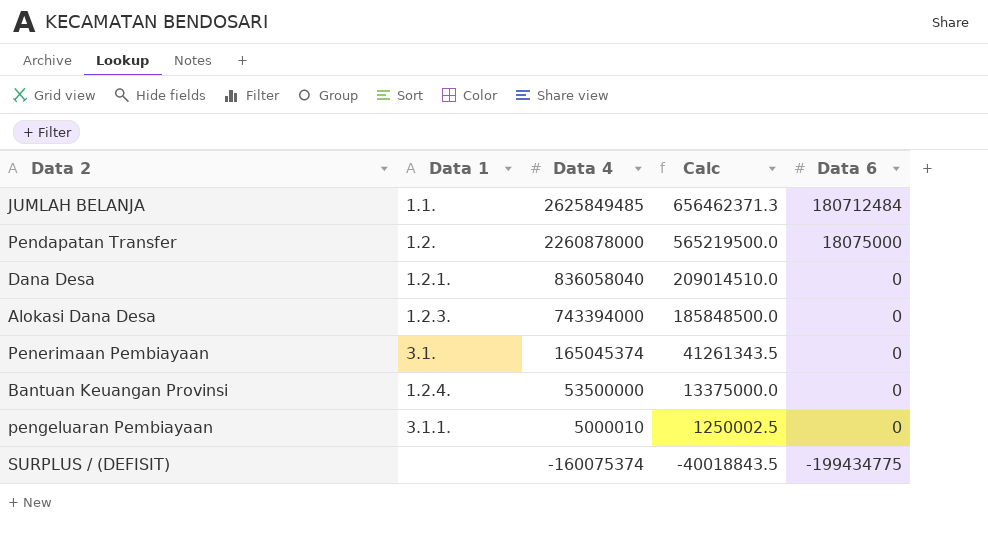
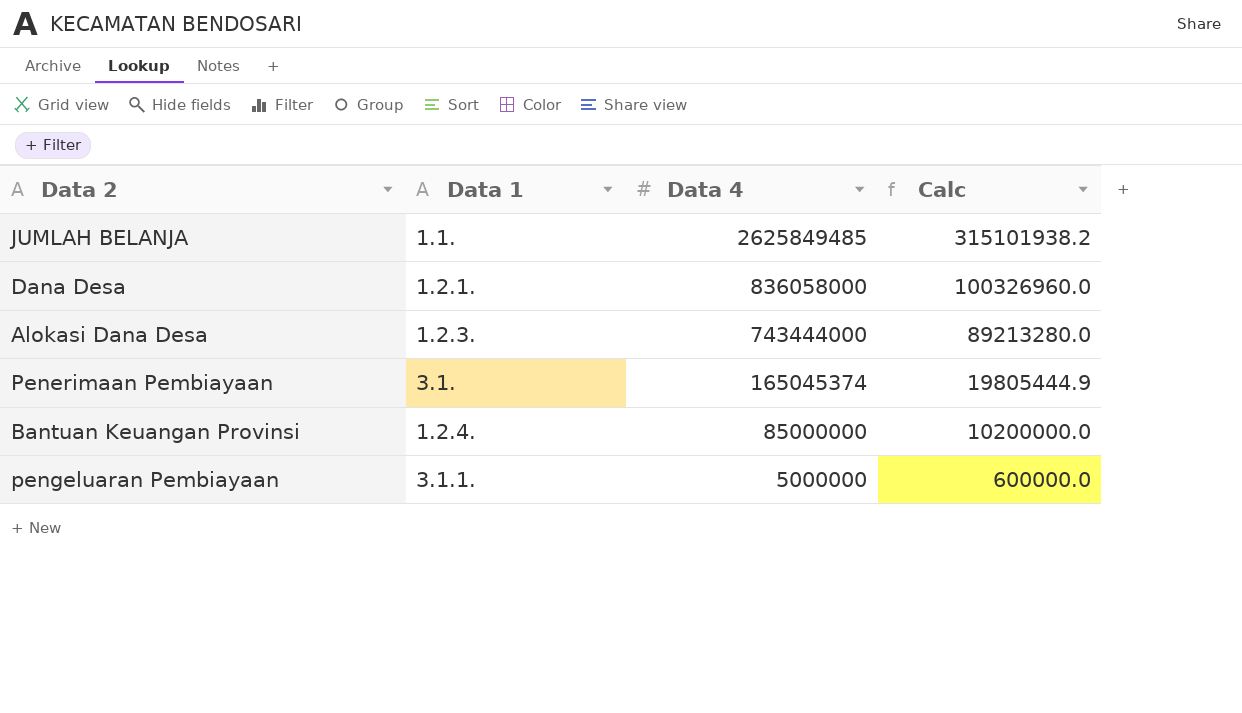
column Data 6 | position: 5 -> none
column Calc | formula: [Data 4] * 0.25 -> [Data 4] * 0.12
row Pendapatan Transfer: 1.2. | 2260878000 | 565219500.0 | 18075000 -> none
row SURPLUS / (DEFISIT): none | -160075374 | -40018843.5 | -199434775 -> none
Dana Desa | Data 4: 836058040 -> 836058000
Alokasi Dana Desa | Data 4: 743394000 -> 743444000
Bantuan Keuangan Provinsi | Data 4: 53500000 -> 85000000
pengeluaran Pembiayaan | Data 4: 5000010 -> 5000000

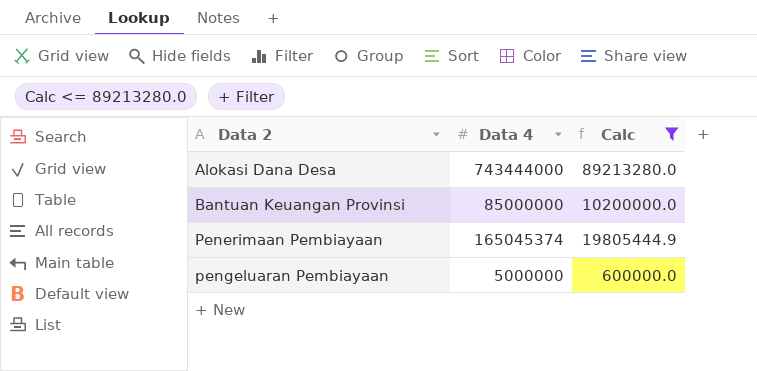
filter: none -> Calc <= 89213280.0
row order: Data 4 descending -> Data 2 ascending
column Data 1 | position: 2 -> none

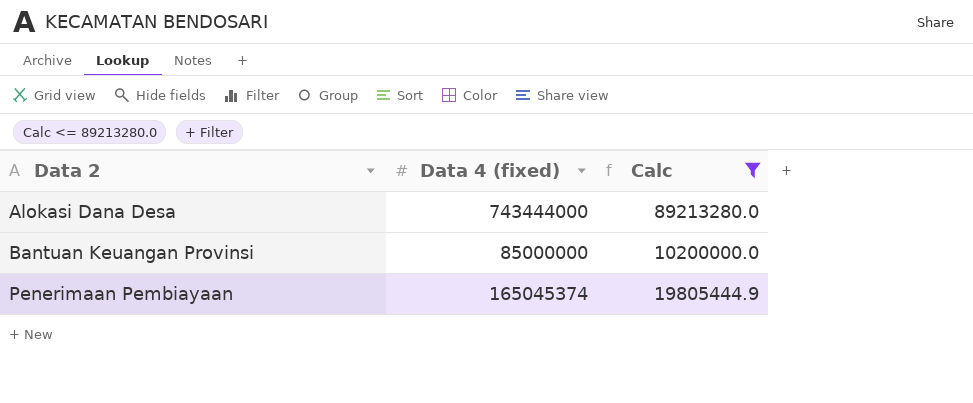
column name: Data 4 -> Data 4 (fixed)
row pengeluaran Pembiayaan: 5000000 | 600000.0 -> none

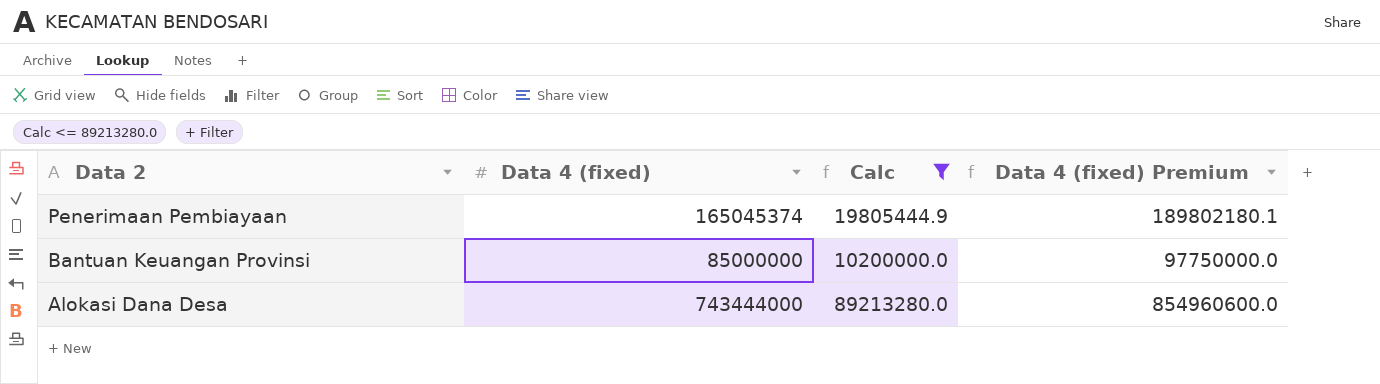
row order: Data 2 ascending -> Data 2 descending
column Data 4 (fixed) Premium | formula: none -> [Data 4 (fixed)] * 1.15

